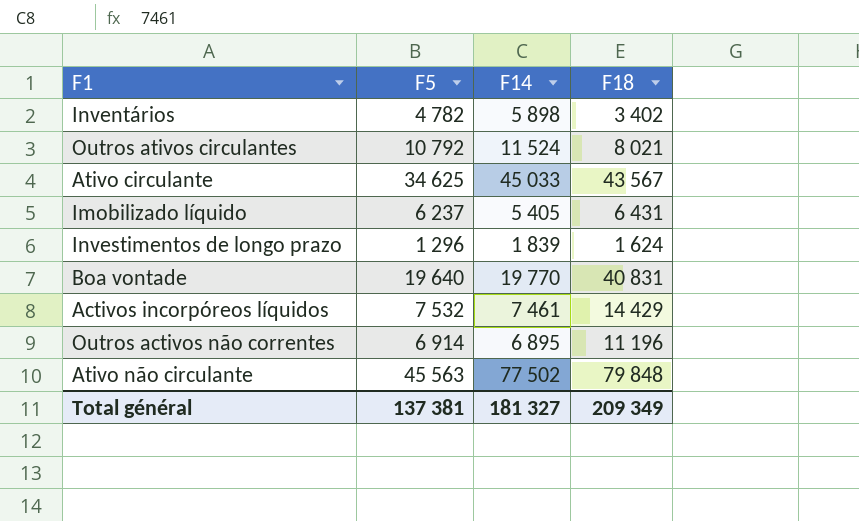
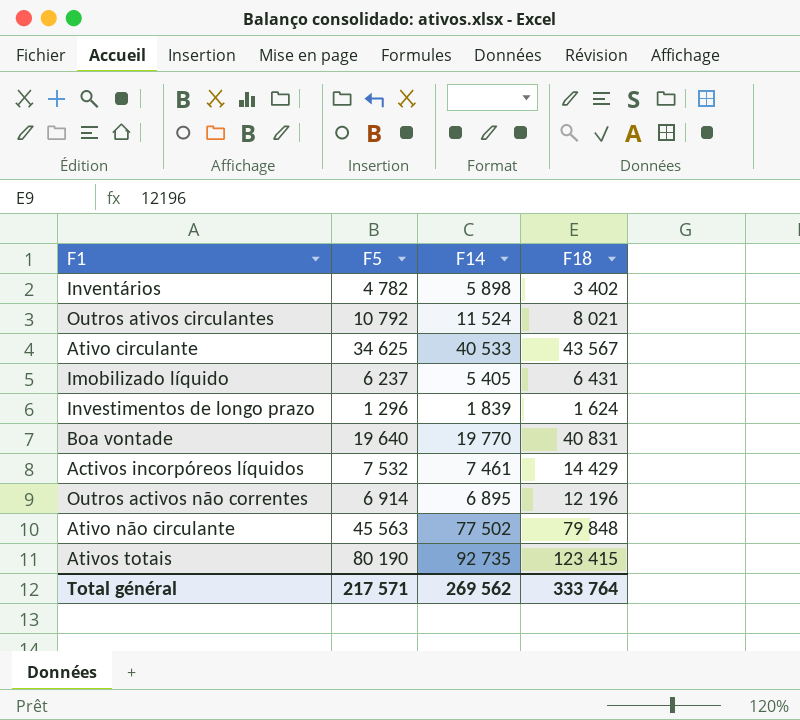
Ativo circulante | F14: 45 033 -> 40 533
Outros activos não correntes | F18: 11 196 -> 12 196
row Ativos totais: none -> 80 190 | 92 735 | 123 415
Total général | F5: 137 381 -> 217 571
Total général | F14: 181 327 -> 269 562
Total général | F18: 209 349 -> 333 764

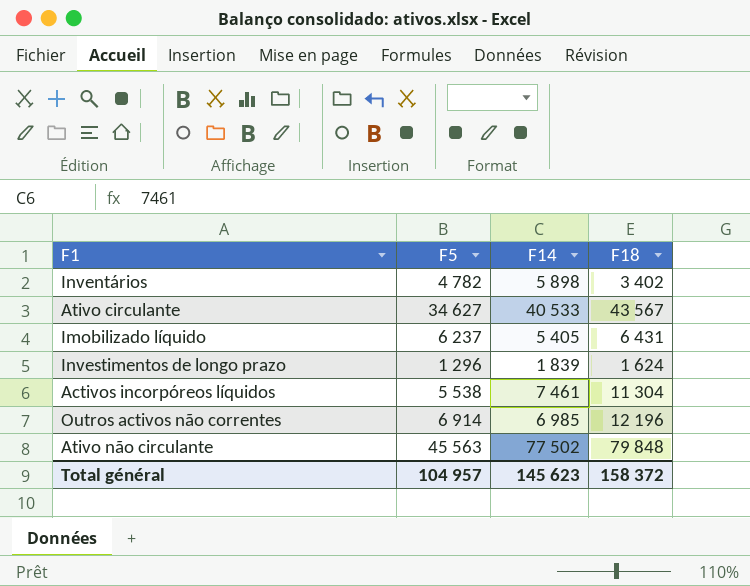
row Outros ativos circulantes: 10 792 | 11 524 | 8 021 -> none
row Boa vontade: 19 640 | 19 770 | 40 831 -> none
row Ativos totais: 80 190 | 92 735 | 123 415 -> none
Ativo circulante | F5: 34 625 -> 34 627
Activos incorpóreos líquidos | F5: 7 532 -> 5 538
Activos incorpóreos líquidos | F18: 14 429 -> 11 304
Outros activos não correntes | F14: 6 895 -> 6 985
Total général | F5: 217 571 -> 104 957
Total général | F14: 269 562 -> 145 623
Total général | F18: 333 764 -> 158 372

